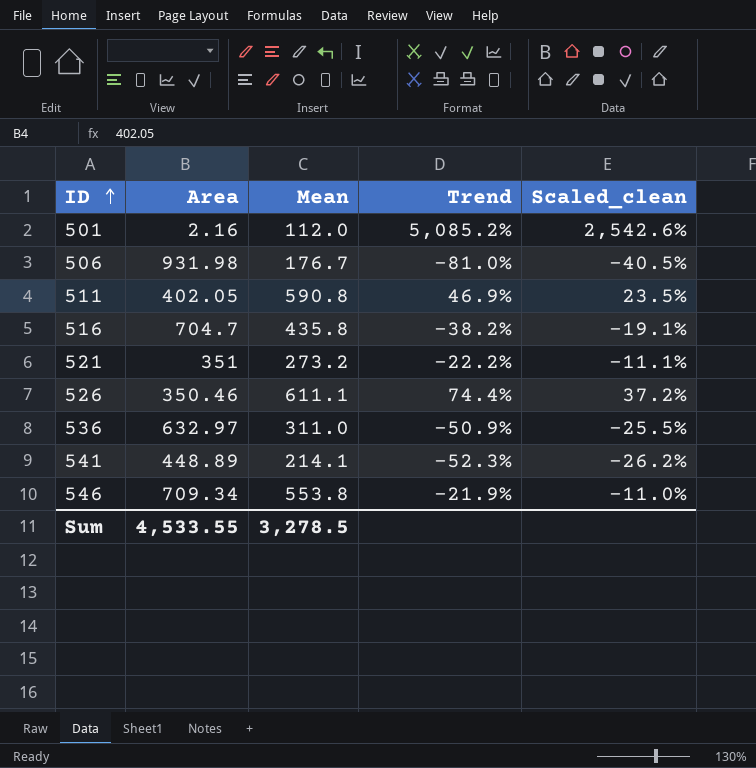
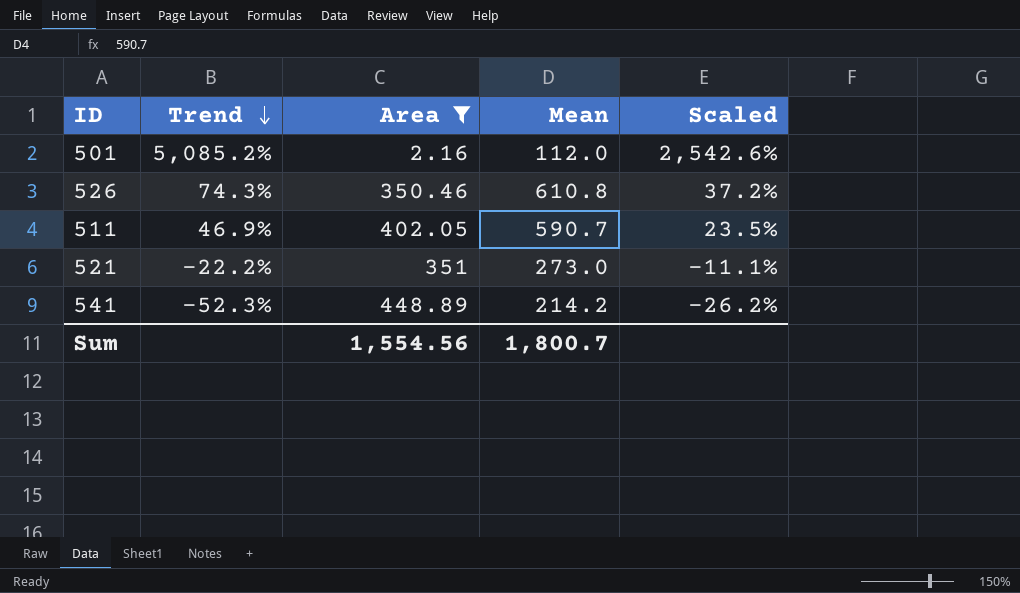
filter: none -> Area <= 448.89
row order: ID ascending -> Trend descending
column Trend | position: 4 -> 2
column name: Scaled_clean -> Scaled
526 | Trend: 74.4% -> 74.3%
526 | Mean: 611.1 -> 610.8
511 | Mean: 590.8 -> 590.7
521 | Mean: 273.2 -> 273.0
541 | Mean: 214.1 -> 214.2
Sum | Area: 4,533.55 -> 1,554.56
Sum | Mean: 3,278.5 -> 1,800.7

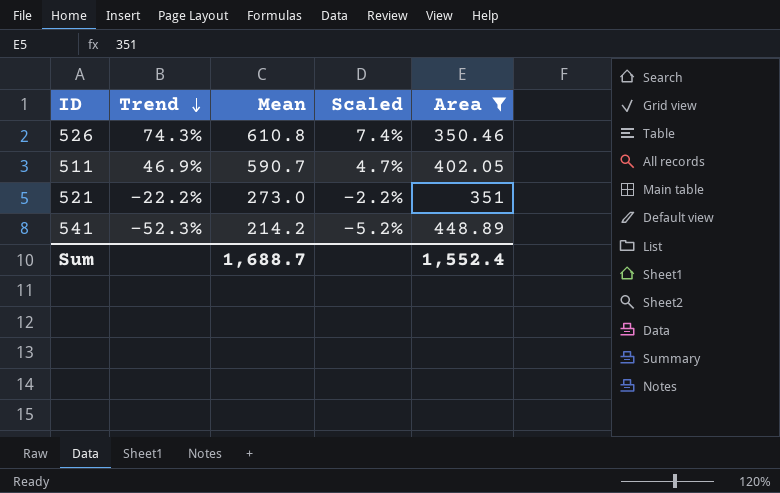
column Scaled | formula: [Trend] * 0.5 -> [Trend] * 0.1
column Area | position: 3 -> 5
row 501: 5,085.2% | 2.16 | 112.0 | 2,542.6% -> none
Sum | Mean: 1,800.7 -> 1,688.7
Sum | Area: 1,554.56 -> 1,552.4

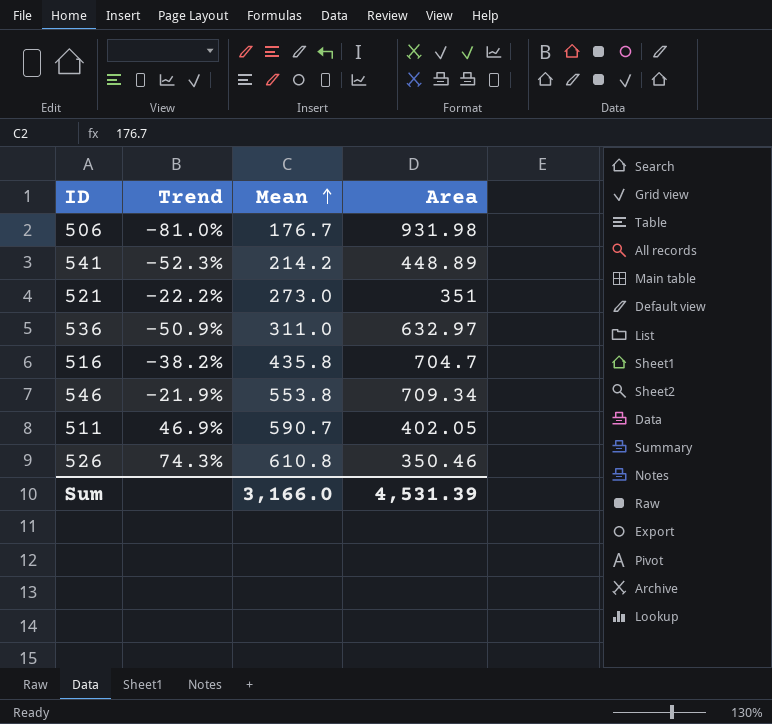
filter: Area <= 448.89 -> none
row order: Trend descending -> Mean ascending
column Scaled | formula: [Trend] * 0.1 -> none
Sum | Mean: 1,688.7 -> 3,166.0
Sum | Area: 1,552.4 -> 4,531.39

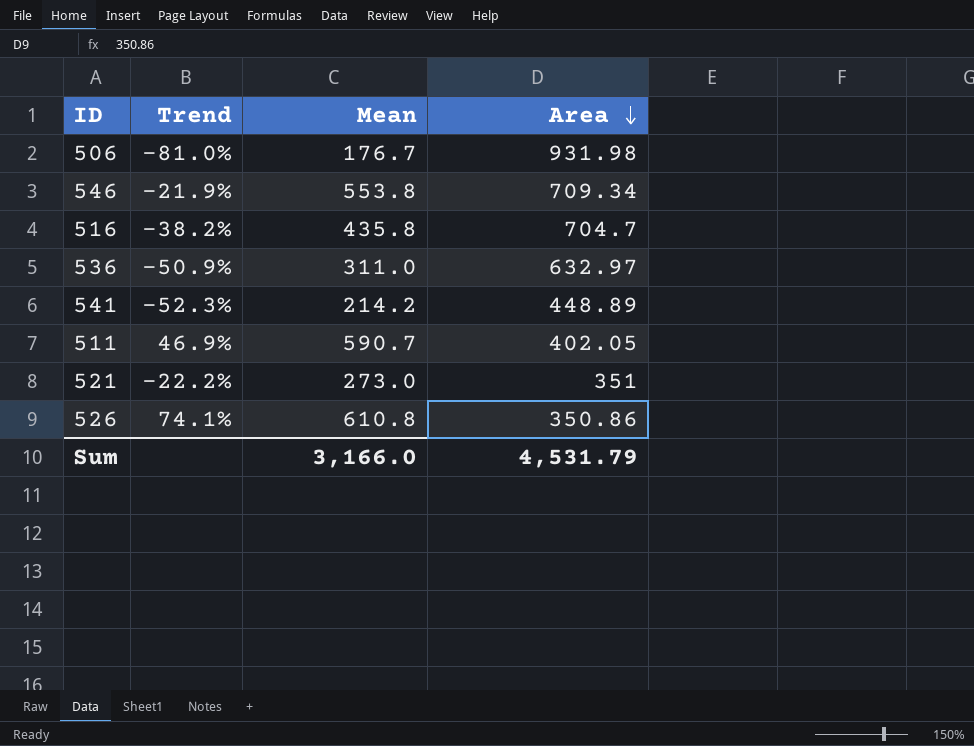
row order: Mean ascending -> Area descending
526 | Trend: 74.3% -> 74.1%
526 | Area: 350.46 -> 350.86
Sum | Area: 4,531.39 -> 4,531.79

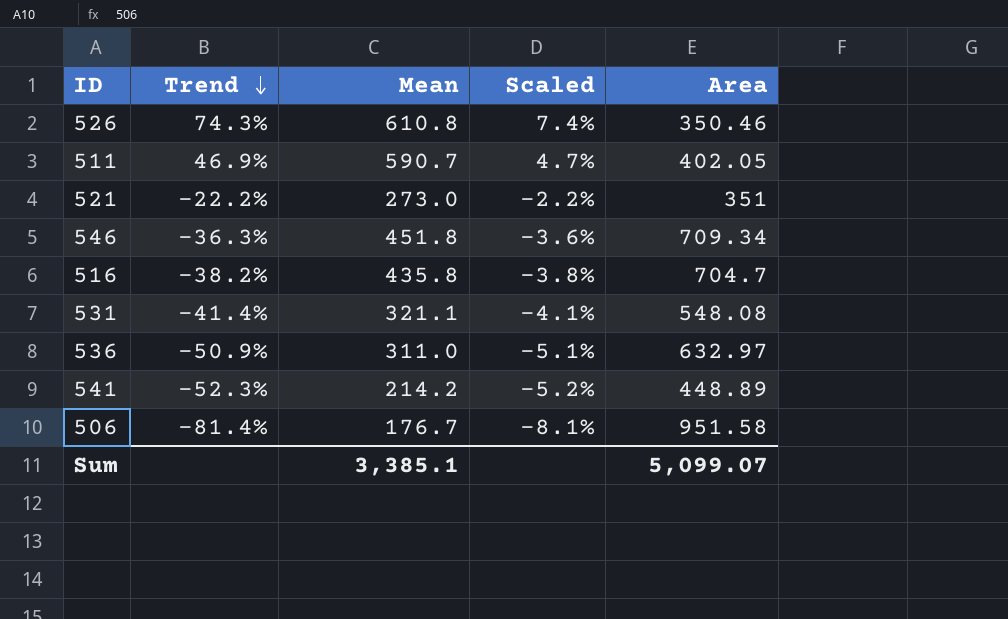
row order: Area descending -> Trend descending
column Scaled | formula: none -> [Trend] * 0.1
526 | Trend: 74.1% -> 74.3%
526 | Area: 350.86 -> 350.46
546 | Trend: -21.9% -> -36.3%
546 | Mean: 553.8 -> 451.8
row 531: none -> -41.4% | 321.1 | -4.1% | 548.08
506 | Trend: -81.0% -> -81.4%
506 | Area: 931.98 -> 951.58
Sum | Mean: 3,166.0 -> 3,385.1
Sum | Area: 4,531.79 -> 5,099.07

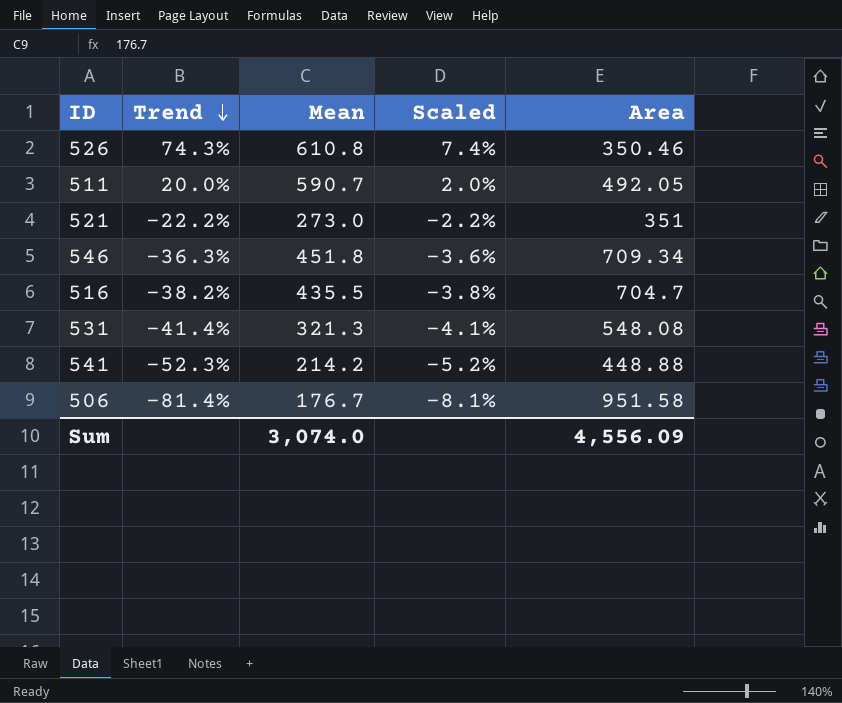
row 536: -50.9% | 311.0 | -5.1% | 632.97 -> none
511 | Trend: 46.9% -> 20.0%
511 | Scaled: 4.7% -> 2.0%
511 | Area: 402.05 -> 492.05
516 | Mean: 435.8 -> 435.5
531 | Mean: 321.1 -> 321.3
541 | Area: 448.89 -> 448.88
Sum | Mean: 3,385.1 -> 3,074.0
Sum | Area: 5,099.07 -> 4,556.09

